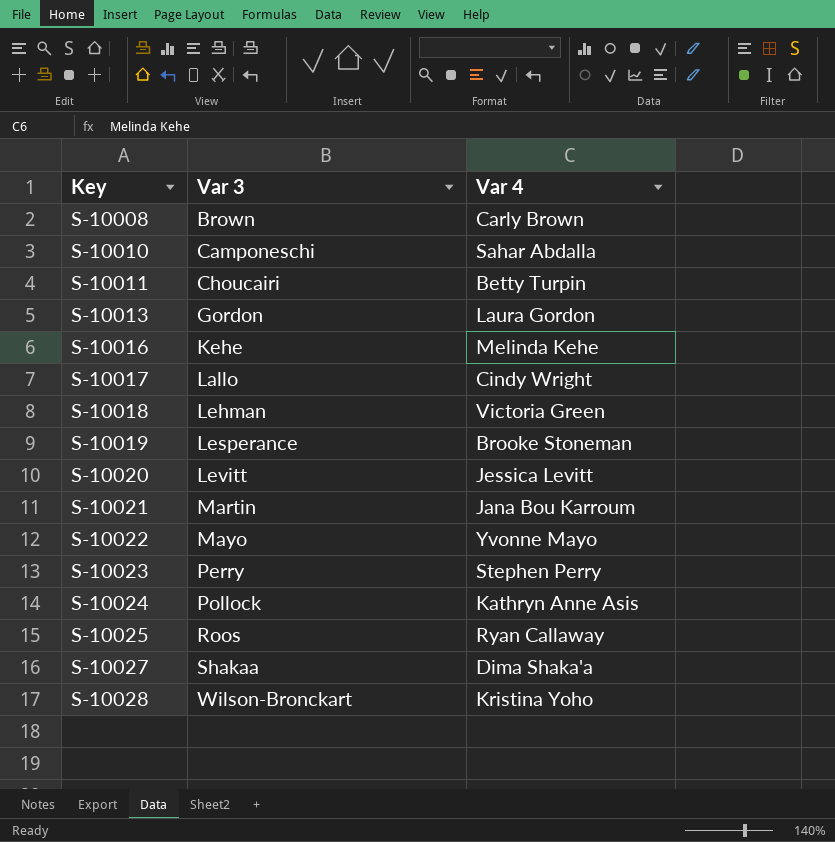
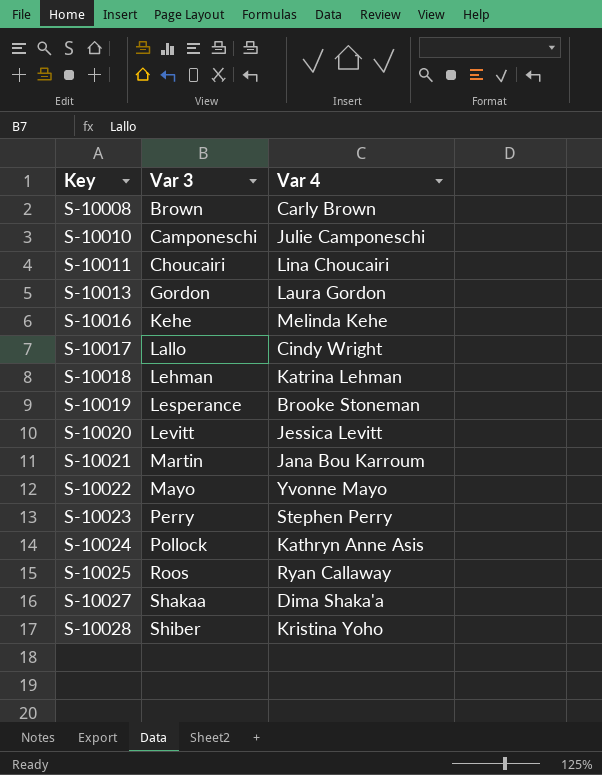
S-10010 | Var 4: Sahar Abdalla -> Julie Camponeschi
S-10011 | Var 4: Betty Turpin -> Lina Choucairi
S-10018 | Var 4: Victoria Green -> Katrina Lehman
S-10028 | Var 3: Wilson-Bronckart -> Shiber

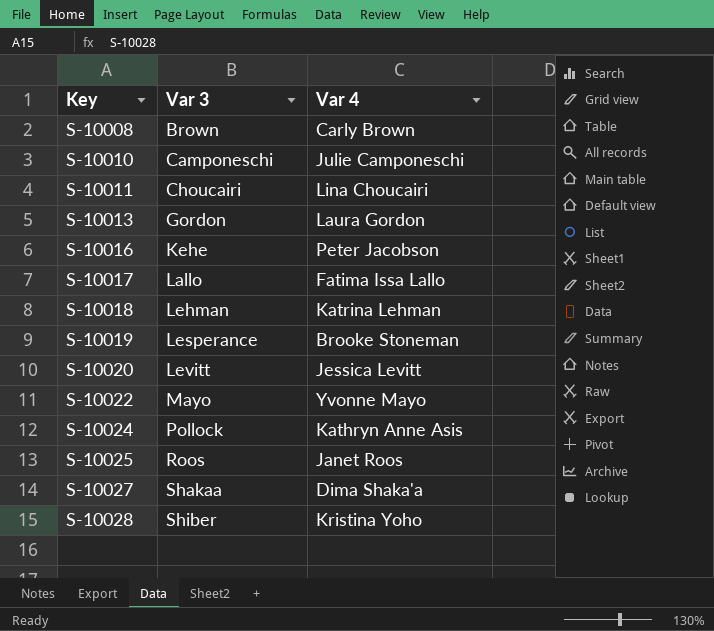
row S-10021: Martin | Jana Bou Karroum -> none
row S-10023: Perry | Stephen Perry -> none
S-10016 | Var 4: Melinda Kehe -> Peter Jacobson
S-10017 | Var 4: Cindy Wright -> Fatima Issa Lallo
S-10025 | Var 4: Ryan Callaway -> Janet Roos

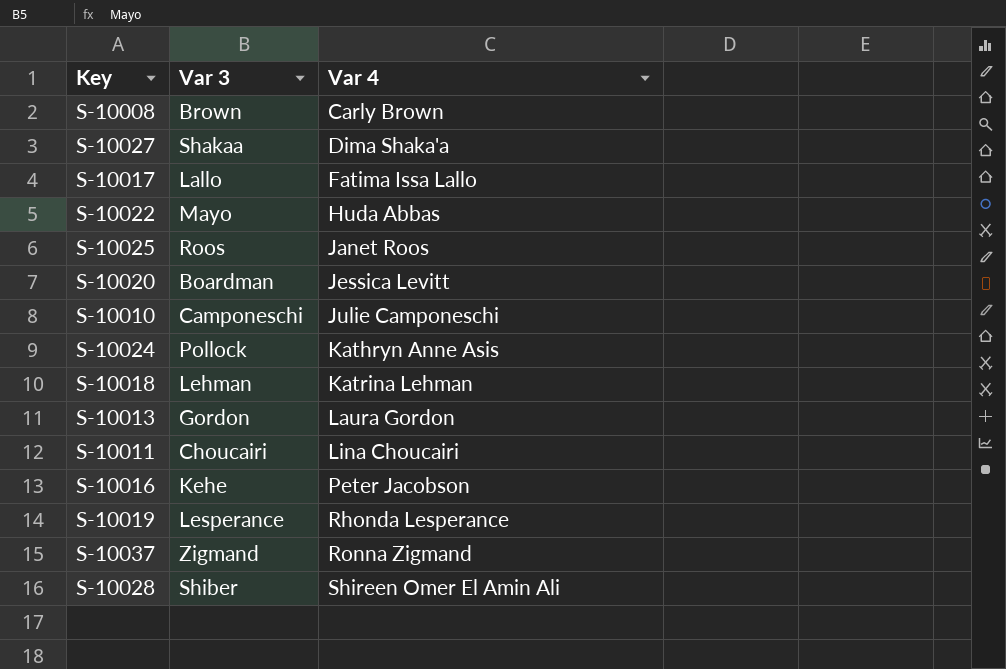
row order: Key ascending -> Var 4 ascending
S-10022 | Var 4: Yvonne Mayo -> Huda Abbas
S-10020 | Var 3: Levitt -> Boardman
S-10019 | Var 4: Brooke Stoneman -> Rhonda Lesperance
row S-10037: none -> Zigmand | Ronna Zigmand
S-10028 | Var 4: Kristina Yoho -> Shireen Omer El Amin Ali

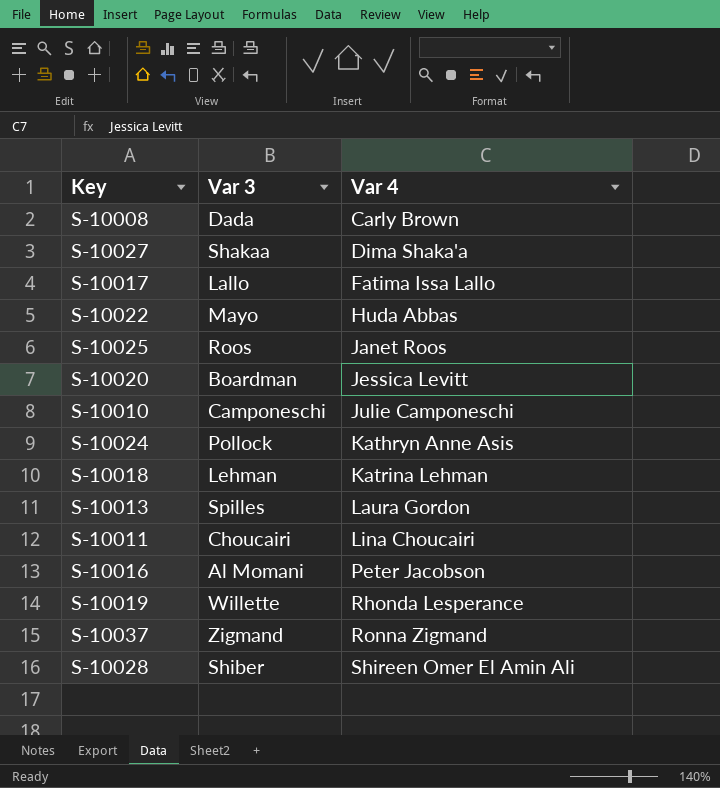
S-10008 | Var 3: Brown -> Dada
S-10013 | Var 3: Gordon -> Spilles
S-10016 | Var 3: Kehe -> Al Momani
S-10019 | Var 3: Lesperance -> Willette

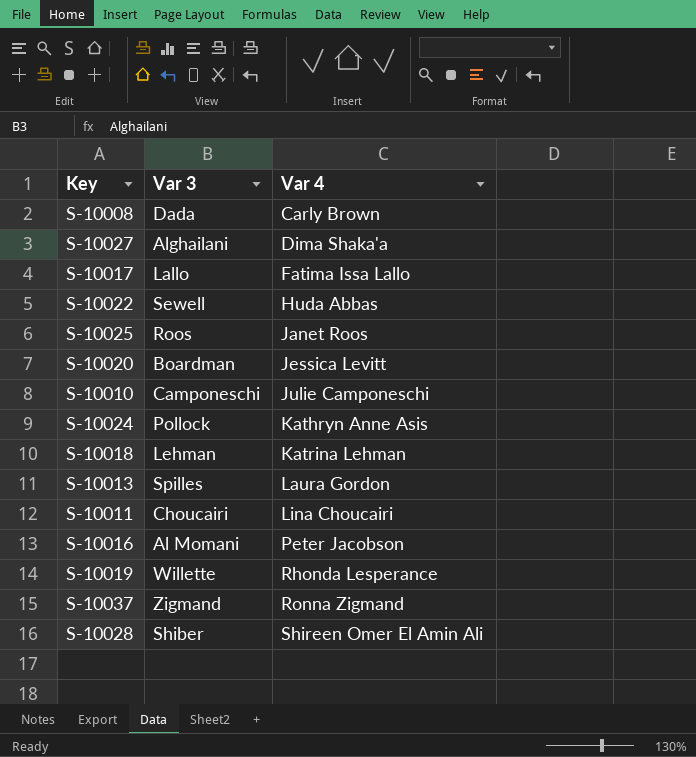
S-10027 | Var 3: Shakaa -> Alghailani
S-10022 | Var 3: Mayo -> Sewell

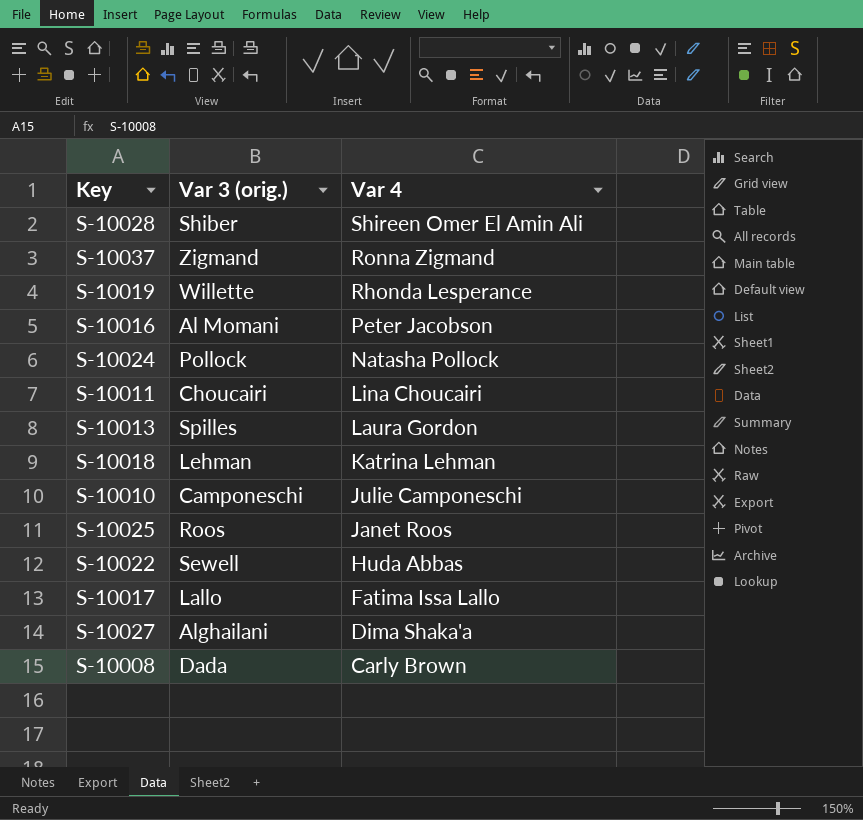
row order: Var 4 ascending -> Var 4 descending
column name: Var 3 -> Var 3 (orig.)
row S-10020: Boardman | Jessica Levitt -> none
S-10024 | Var 4: Kathryn Anne Asis -> Natasha Pollock

